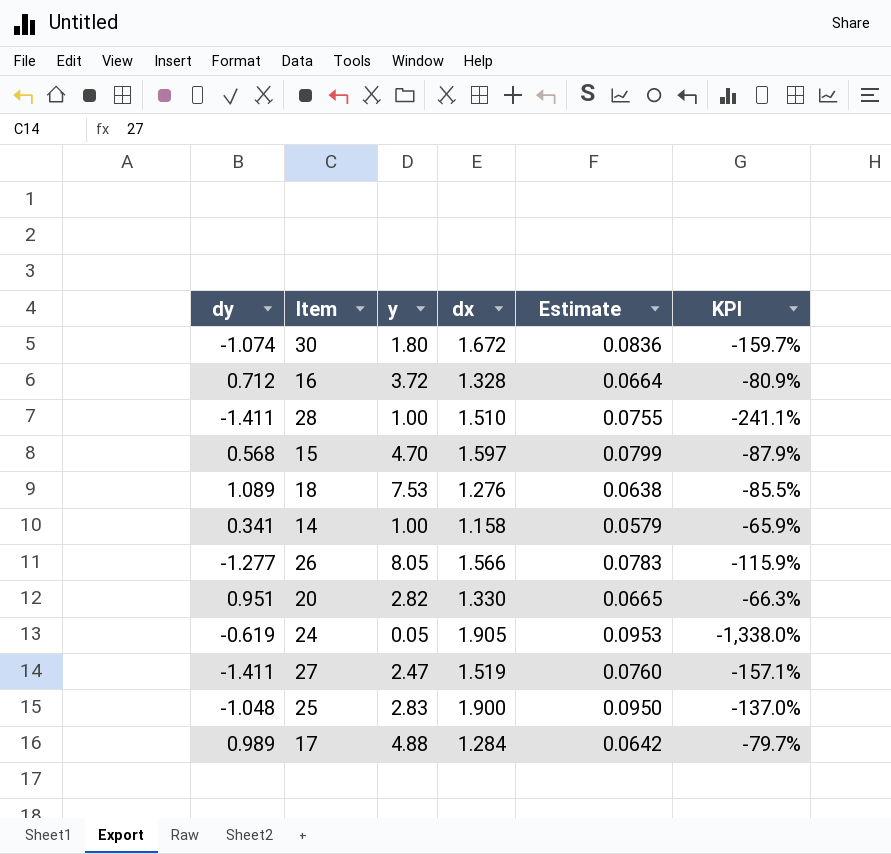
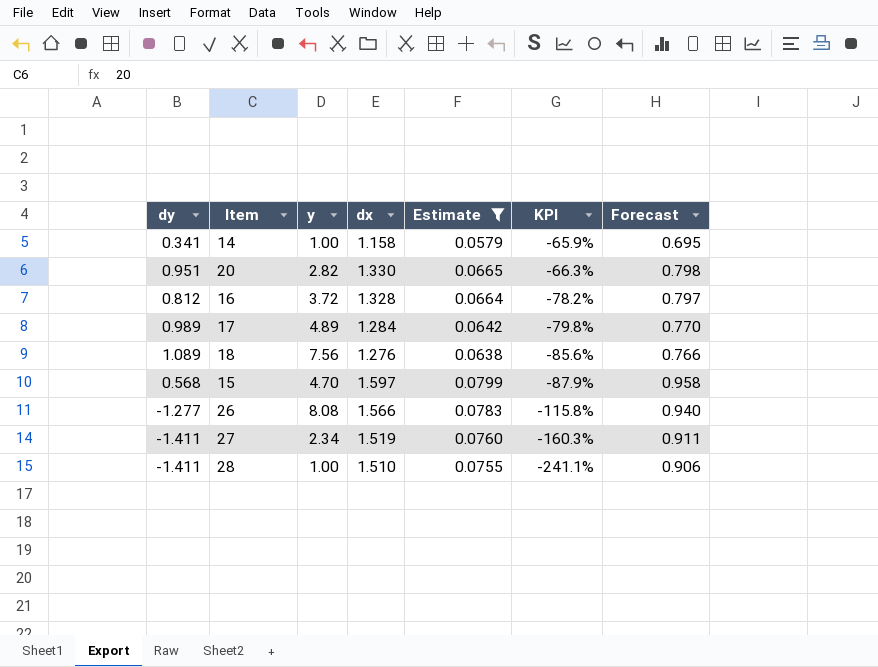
filter: none -> Estimate <= 0.0799
row order: none -> KPI descending
column Forecast | formula: none -> [dx] * 0.6
16 | dy: 0.712 -> 0.812
16 | KPI: -80.9% -> -78.2%
17 | y: 4.88 -> 4.89
17 | KPI: -79.7% -> -79.8%
18 | y: 7.53 -> 7.56
18 | KPI: -85.5% -> -85.6%
26 | y: 8.05 -> 8.08
26 | KPI: -115.9% -> -115.8%
27 | y: 2.47 -> 2.34
27 | KPI: -157.1% -> -160.3%

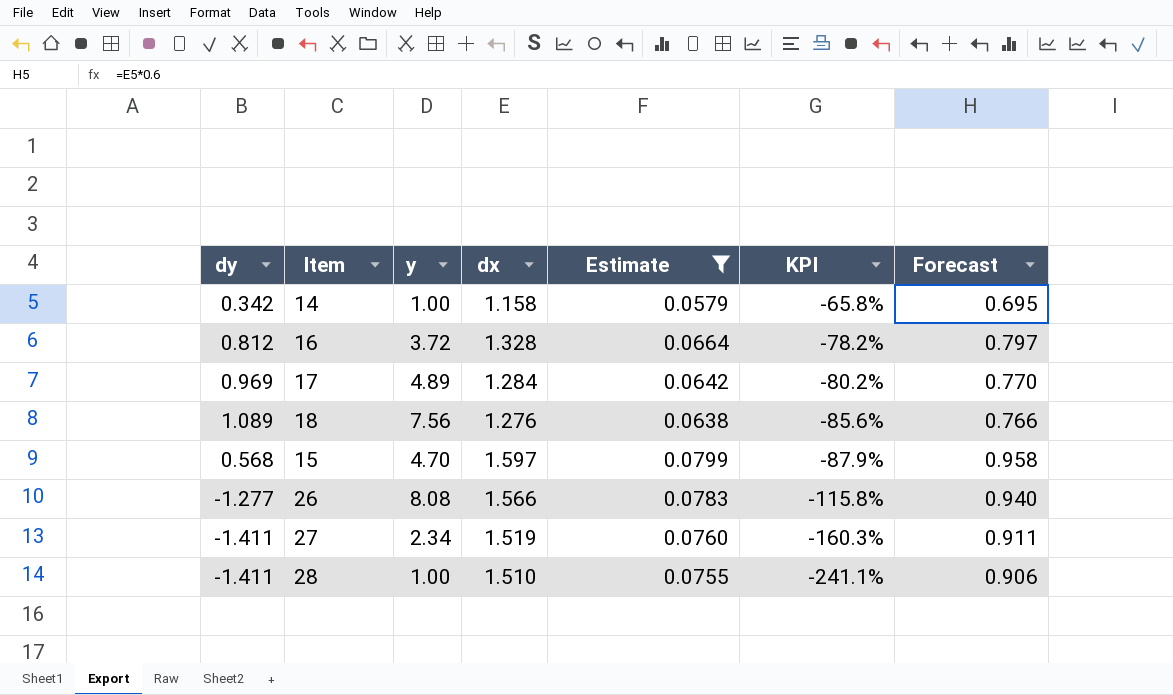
row 20: 0.951 | 2.82 | 1.330 | 0.0665 | -66.3% | 0.798 -> none
14 | dy: 0.341 -> 0.342
14 | KPI: -65.9% -> -65.8%
17 | dy: 0.989 -> 0.969
17 | KPI: -79.8% -> -80.2%

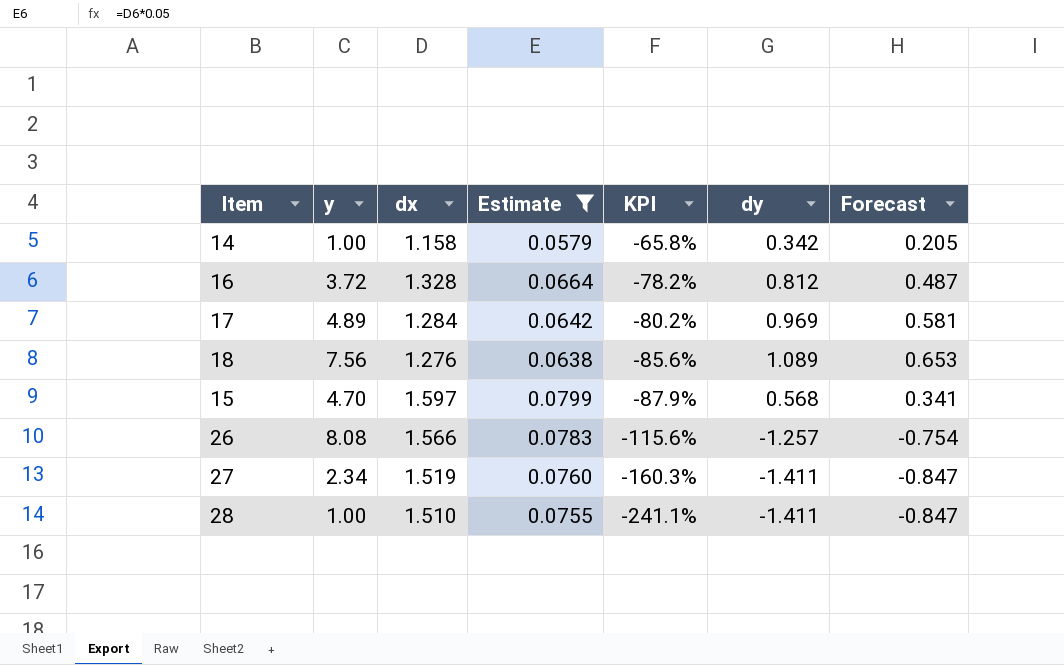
column dy | position: 1 -> 6
column Forecast | formula: [dx] * 0.6 -> [dy] * 0.6
26 | KPI: -115.8% -> -115.6%
26 | dy: -1.277 -> -1.257

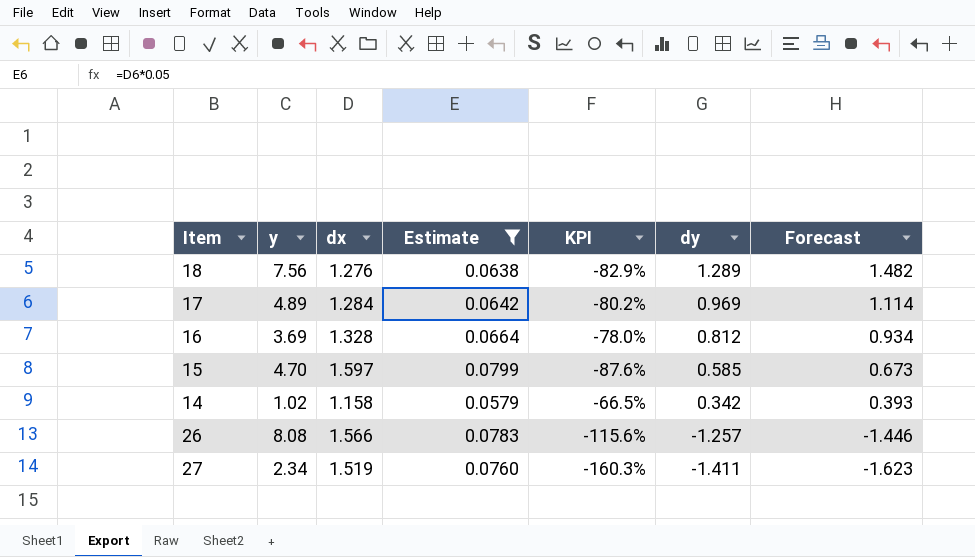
row order: KPI descending -> dy descending
column Forecast | formula: [dy] * 0.6 -> [dy] * 1.15
row 28: 1.00 | 1.510 | 0.0755 | -241.1% | -1.411 | -0.847 -> none
18 | KPI: -85.6% -> -82.9%
18 | dy: 1.089 -> 1.289
16 | y: 3.72 -> 3.69
16 | KPI: -78.2% -> -78.0%
15 | KPI: -87.9% -> -87.6%
15 | dy: 0.568 -> 0.585
14 | y: 1.00 -> 1.02
14 | KPI: -65.8% -> -66.5%

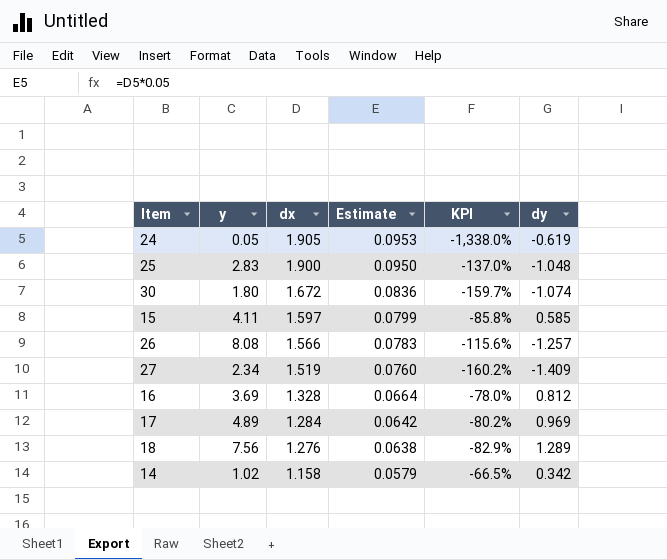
filter: Estimate <= 0.0799 -> none
row order: dy descending -> dx descending
column Forecast | formula: [dy] * 1.15 -> none
15 | y: 4.70 -> 4.11
15 | KPI: -87.6% -> -85.8%
27 | KPI: -160.3% -> -160.2%
27 | dy: -1.411 -> -1.409

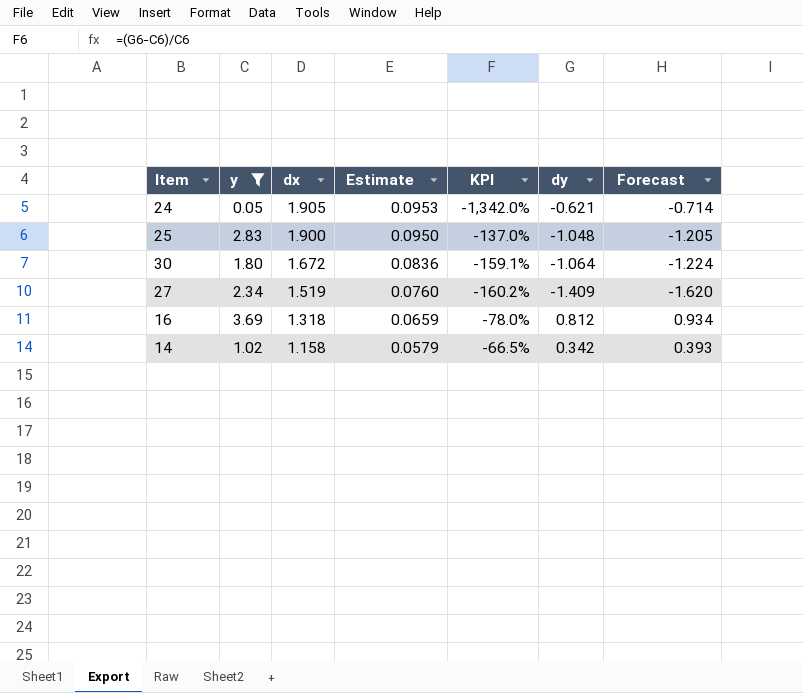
filter: none -> y <= 3.69
column Forecast | formula: none -> [dy] * 1.15
24 | KPI: -1,338.0% -> -1,342.0%
24 | dy: -0.619 -> -0.621
30 | KPI: -159.7% -> -159.1%
30 | dy: -1.074 -> -1.064
16 | dx: 1.328 -> 1.318
16 | Estimate: 0.0664 -> 0.0659

